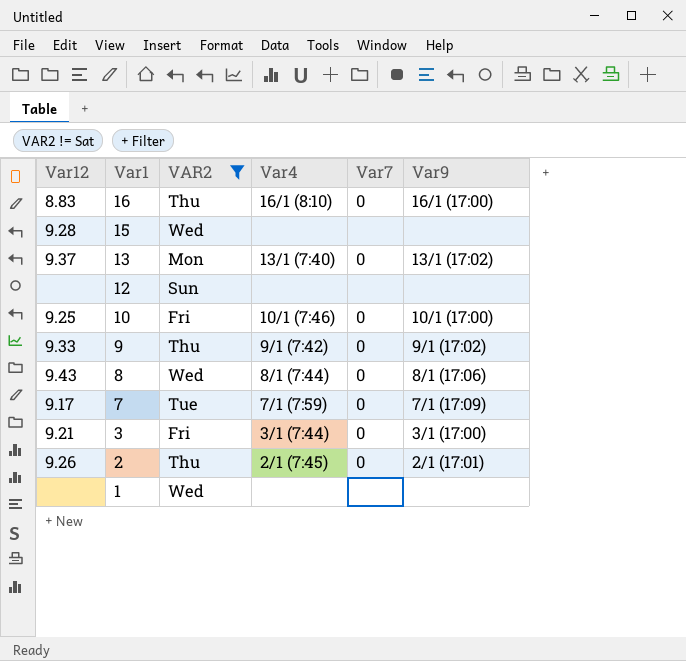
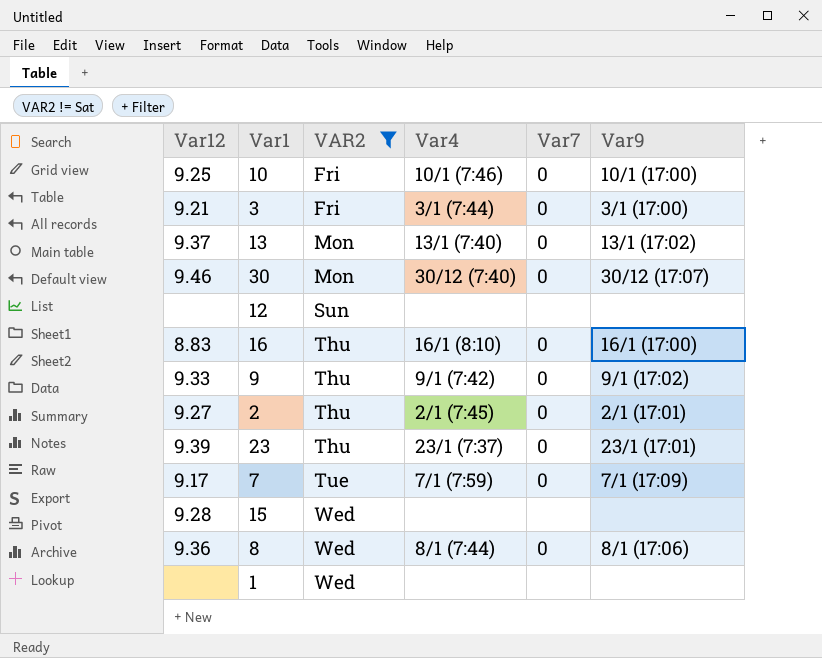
row order: Var1 descending -> VAR2 ascending
row 30: none -> 9.46 | Mon | 30/12 (7:40) | 0 | 30/12 (17:07)
2 | Var12: 9.26 -> 9.27
row 23: none -> 9.39 | Thu | 23/1 (7:37) | 0 | 23/1 (17:01)
8 | Var12: 9.43 -> 9.36

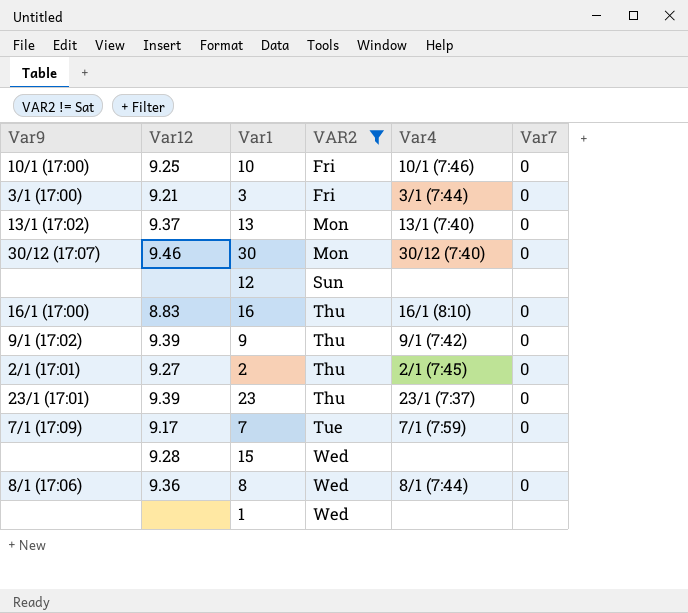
column Var9 | position: 6 -> 1
9 | Var12: 9.33 -> 9.39

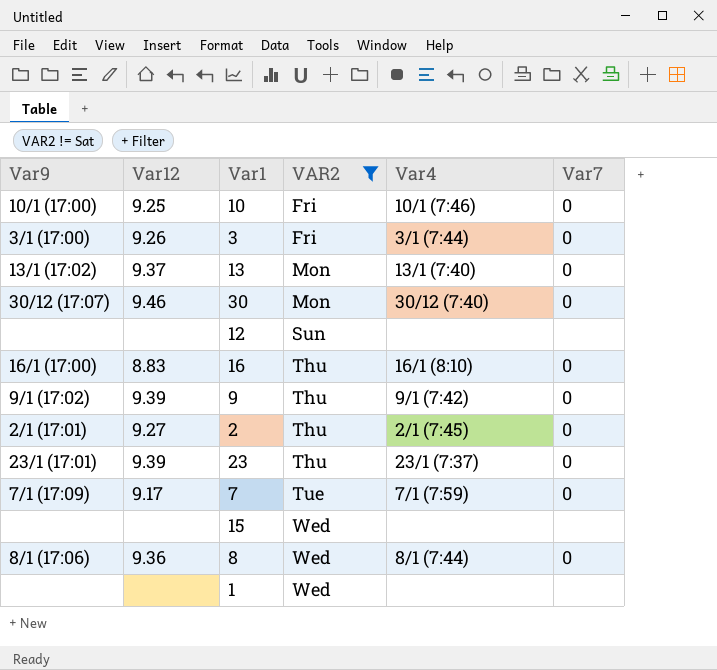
3 | Var12: 9.21 -> 9.26
15 | Var12: 9.28 -> none

